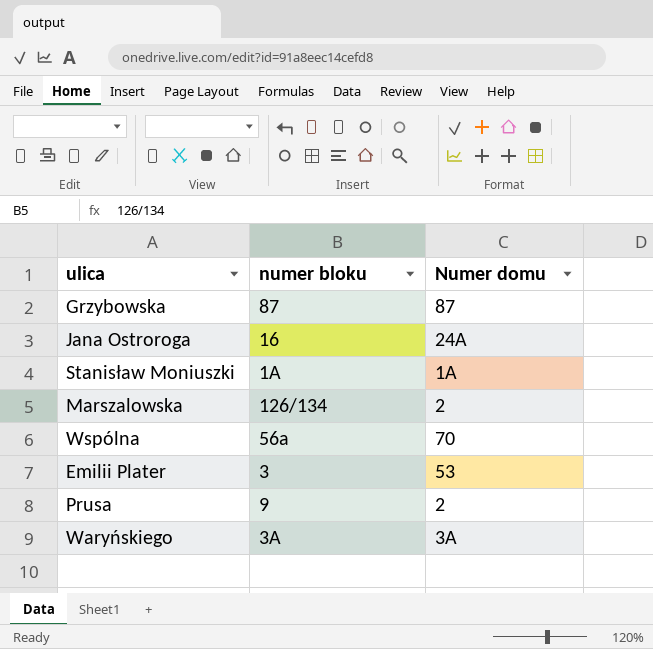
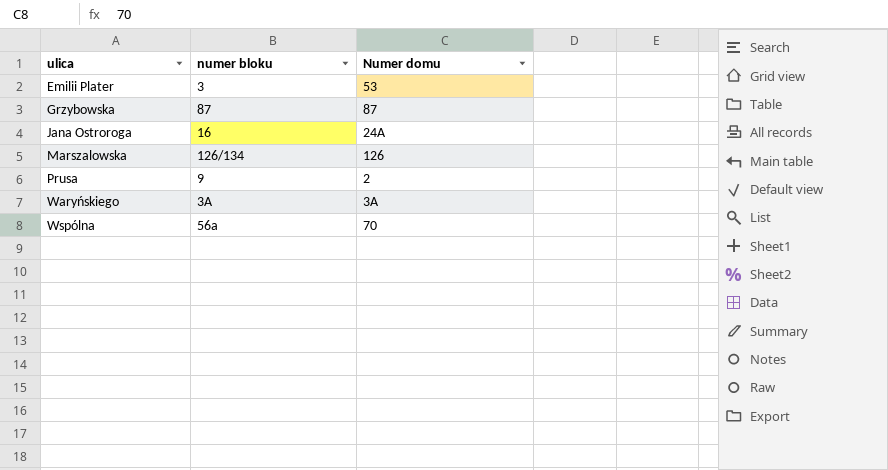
row order: none -> ulica ascending
row Stanisław Moniuszki: 1A | 1A -> none
Marszalowska | Numer domu: 2 -> 126

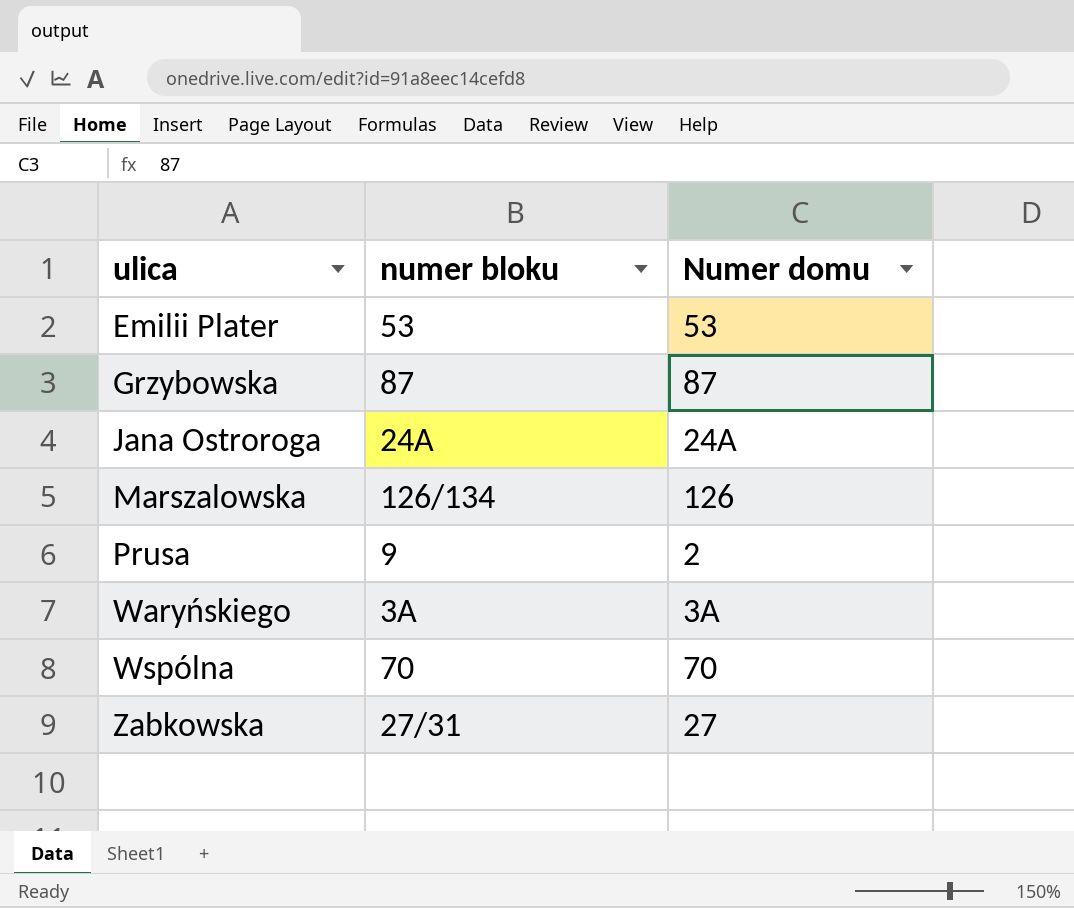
Emilii Plater | numer bloku: 3 -> 53
Jana Ostroroga | numer bloku: 16 -> 24A
Wspólna | numer bloku: 56a -> 70
row Zabkowska: none -> 27/31 | 27

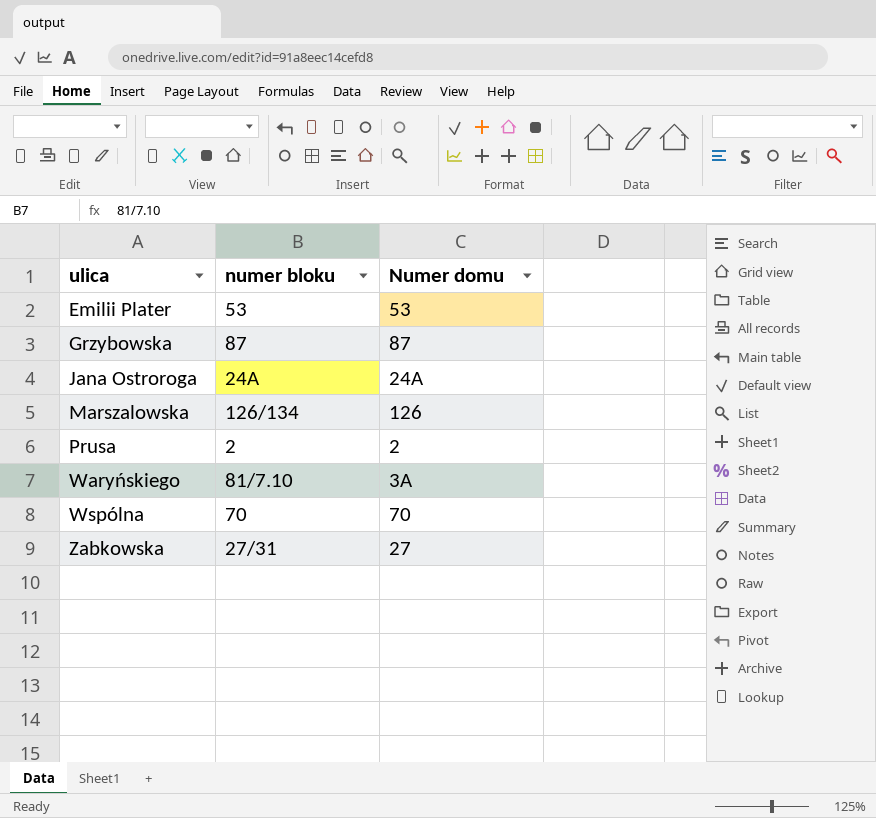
Prusa | numer bloku: 9 -> 2
Waryńskiego | numer bloku: 3A -> 81/7.10

